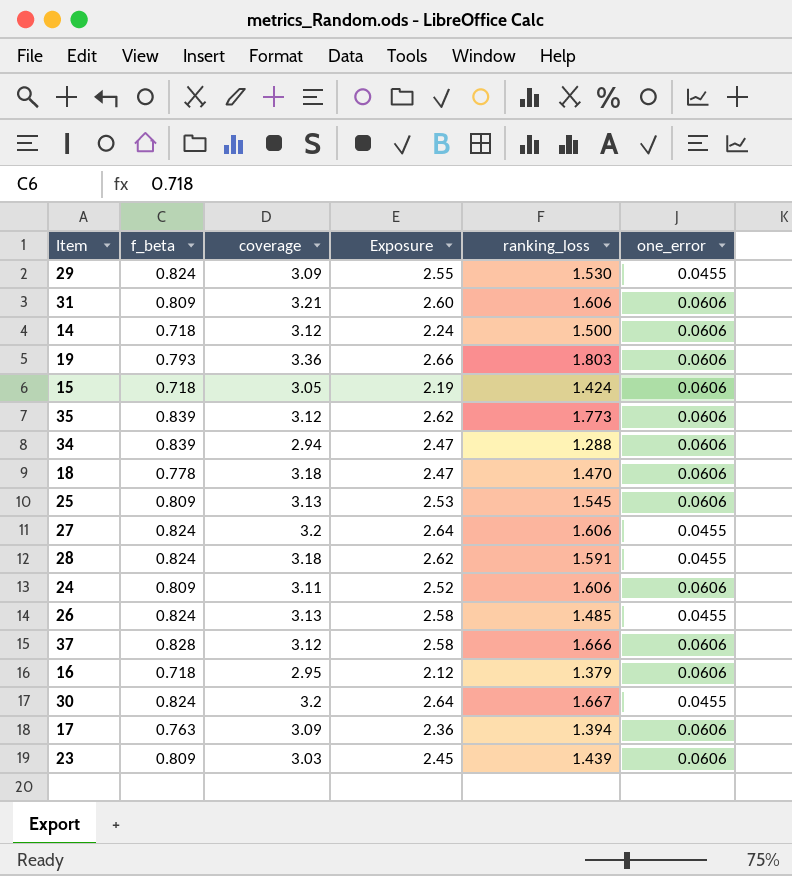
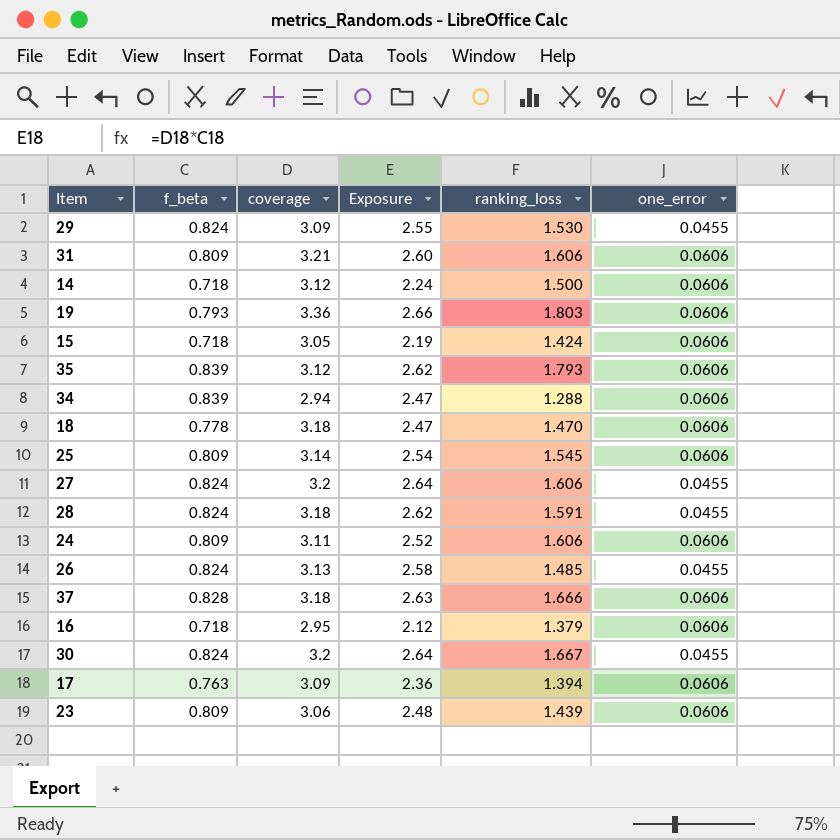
35 | ranking_loss: 1.773 -> 1.793
25 | coverage: 3.13 -> 3.14
25 | Exposure: 2.53 -> 2.54
37 | coverage: 3.12 -> 3.18
37 | Exposure: 2.58 -> 2.63
23 | coverage: 3.03 -> 3.06
23 | Exposure: 2.45 -> 2.48

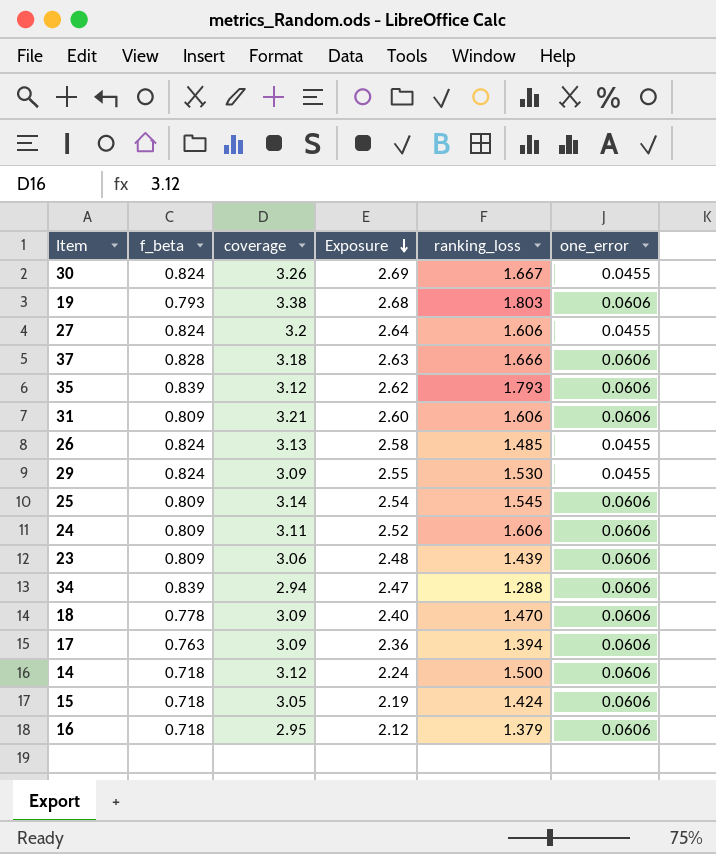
row order: none -> Exposure descending
row 28: 0.824 | 3.18 | 2.62 | 1.591 | 0.0455 -> none
30 | coverage: 3.2 -> 3.26
30 | Exposure: 2.64 -> 2.69
19 | coverage: 3.36 -> 3.38
19 | Exposure: 2.66 -> 2.68
18 | coverage: 3.18 -> 3.09
18 | Exposure: 2.47 -> 2.40

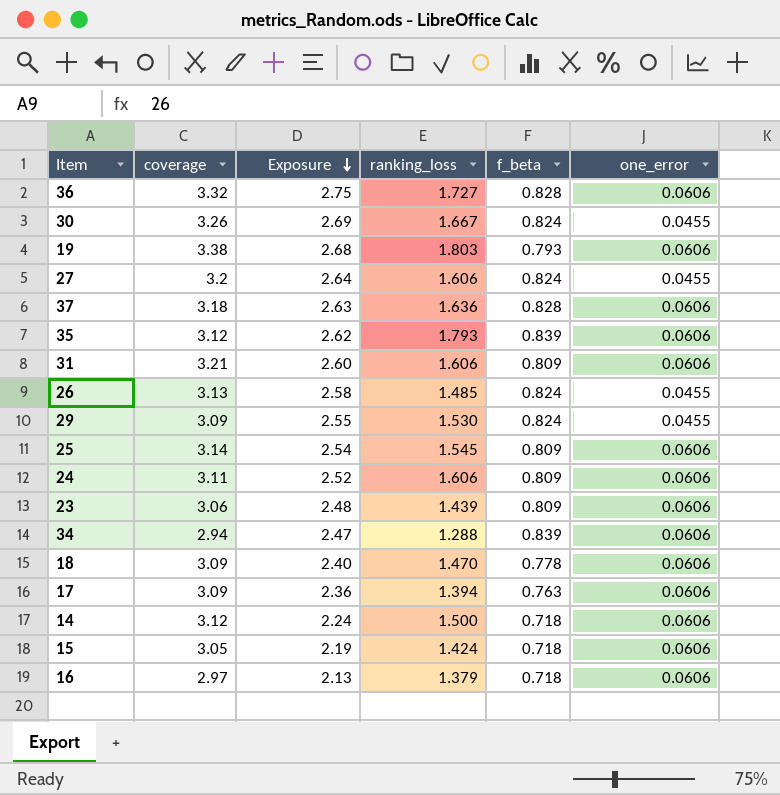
column f_beta | position: 2 -> 5
row 36: none -> 3.32 | 2.75 | 1.727 | 0.828 | 0.0606
37 | ranking_loss: 1.666 -> 1.636
16 | coverage: 2.95 -> 2.97
16 | Exposure: 2.12 -> 2.13

